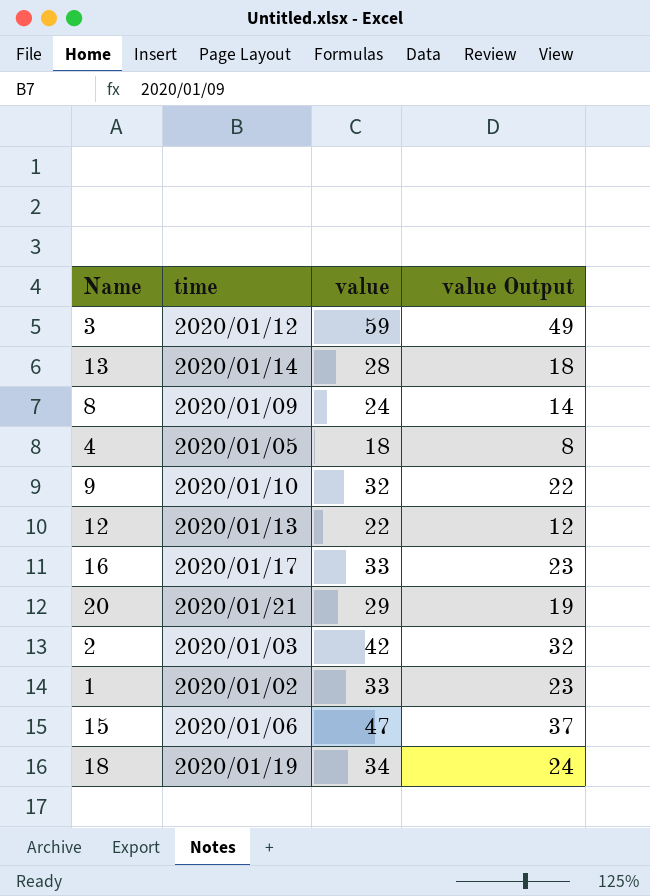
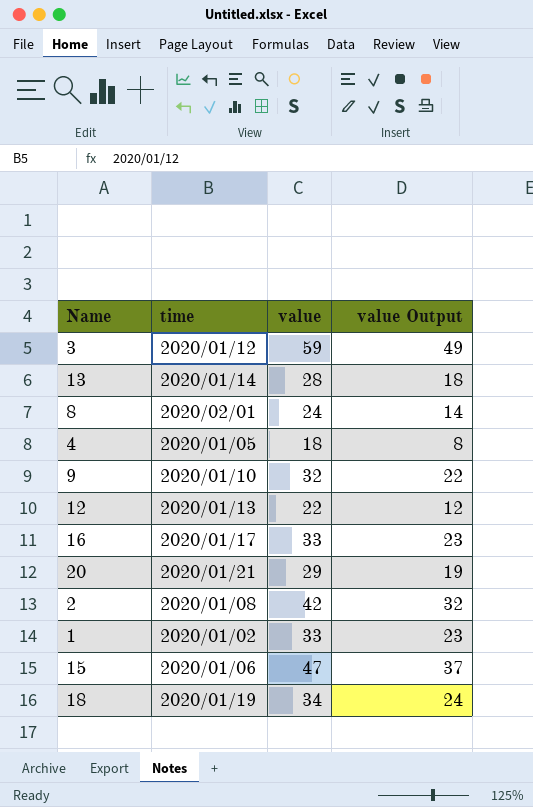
8 | time: 2020/01/09 -> 2020/02/01
2 | time: 2020/01/03 -> 2020/01/08

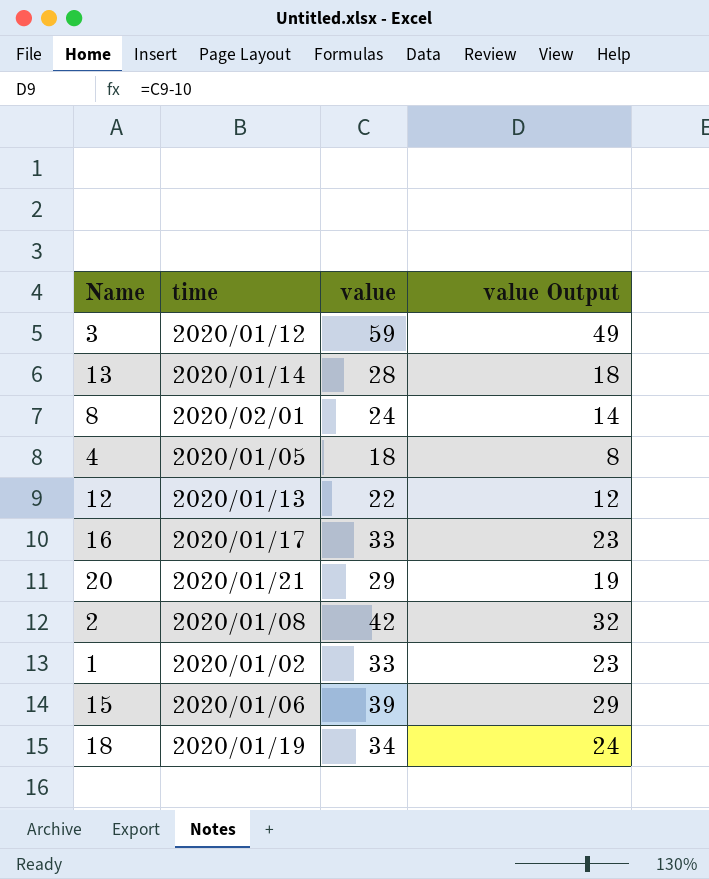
row 9: 2020/01/10 | 32 | 22 -> none
15 | value: 47 -> 39
15 | value Output: 37 -> 29

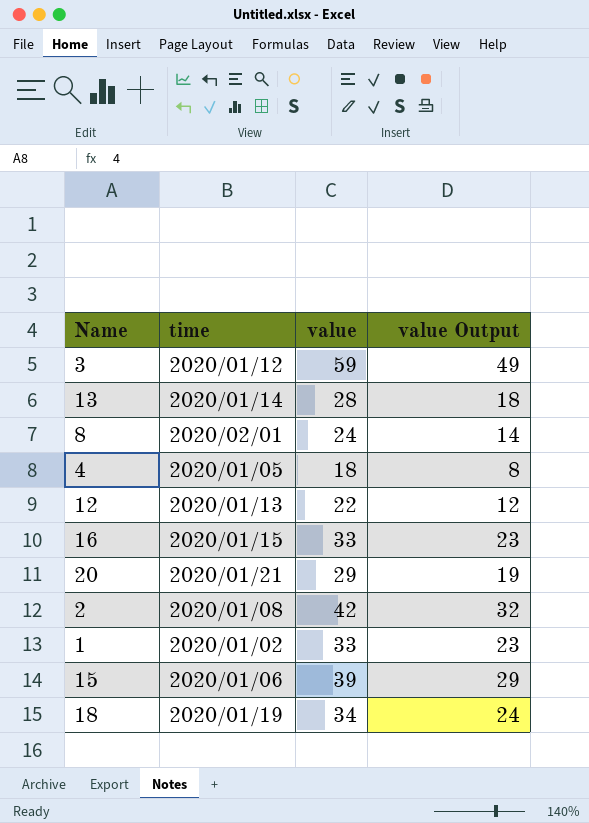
16 | time: 2020/01/17 -> 2020/01/15

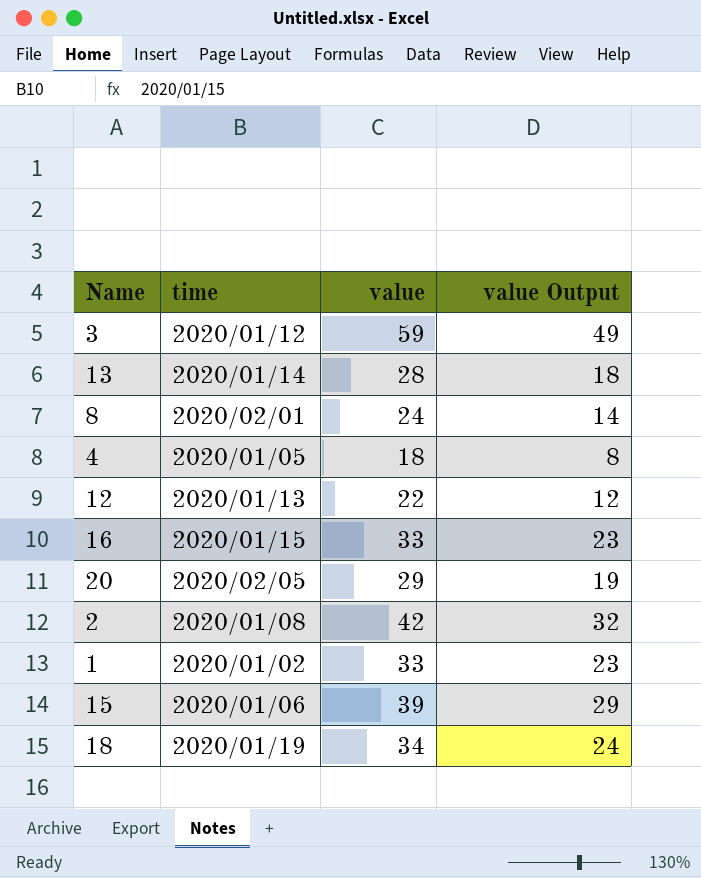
20 | time: 2020/01/21 -> 2020/02/05

